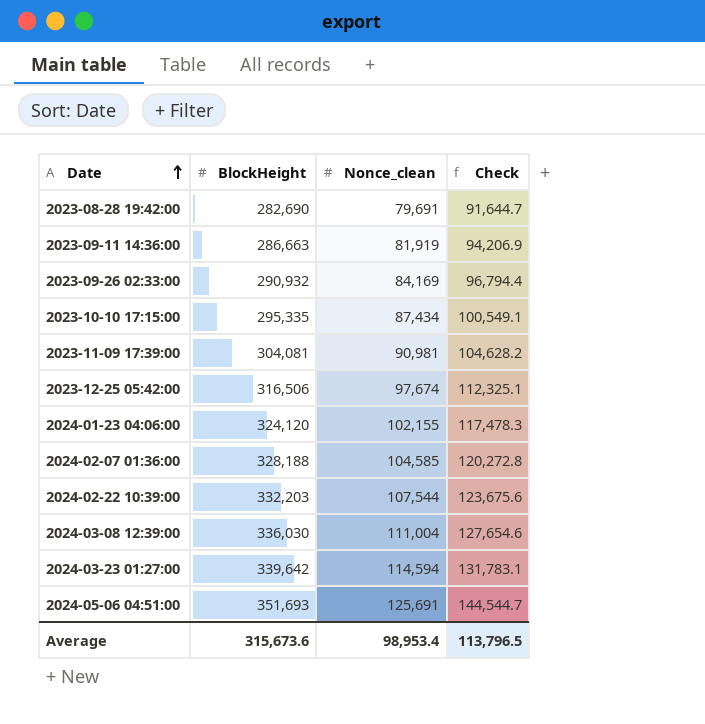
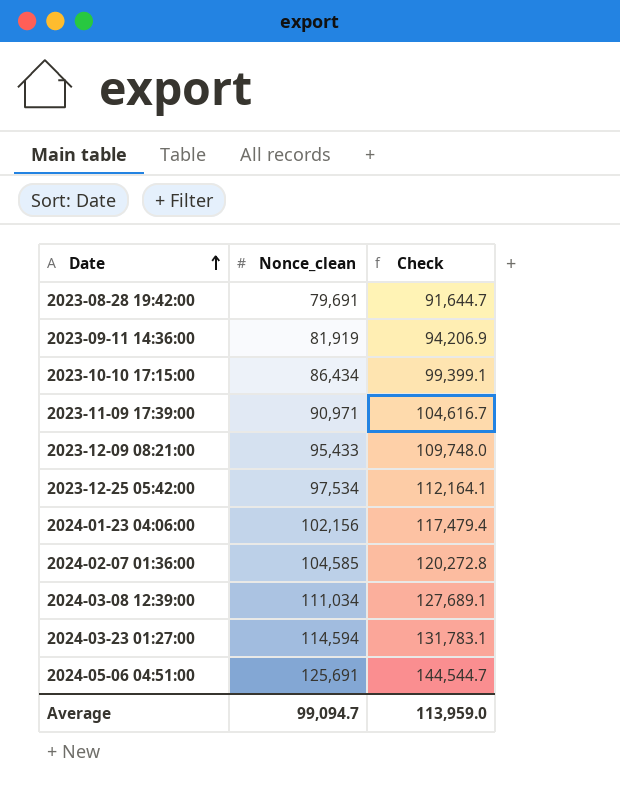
column BlockHeight | position: 2 -> none
row 2023-09-26 02:33:00: 290,932 | 84,169 | 96,794.4 -> none
row 2024-02-22 10:39:00: 332,203 | 107,544 | 123,675.6 -> none
2023-10-10 17:15:00 | Nonce_clean: 87,434 -> 86,434
2023-10-10 17:15:00 | Check: 100,549.1 -> 99,399.1
2023-11-09 17:39:00 | Nonce_clean: 90,981 -> 90,971
2023-11-09 17:39:00 | Check: 104,628.2 -> 104,616.7
row 2023-12-09 08:21:00: none -> 95,433 | 109,748.0
2023-12-25 05:42:00 | Nonce_clean: 97,674 -> 97,534
2023-12-25 05:42:00 | Check: 112,325.1 -> 112,164.1
2024-01-23 04:06:00 | Nonce_clean: 102,155 -> 102,156
2024-01-23 04:06:00 | Check: 117,478.3 -> 117,479.4
2024-03-08 12:39:00 | Nonce_clean: 111,004 -> 111,034
2024-03-08 12:39:00 | Check: 127,654.6 -> 127,689.1
Average | Nonce_clean: 98,953.4 -> 99,094.7
Average | Check: 113,796.5 -> 113,959.0

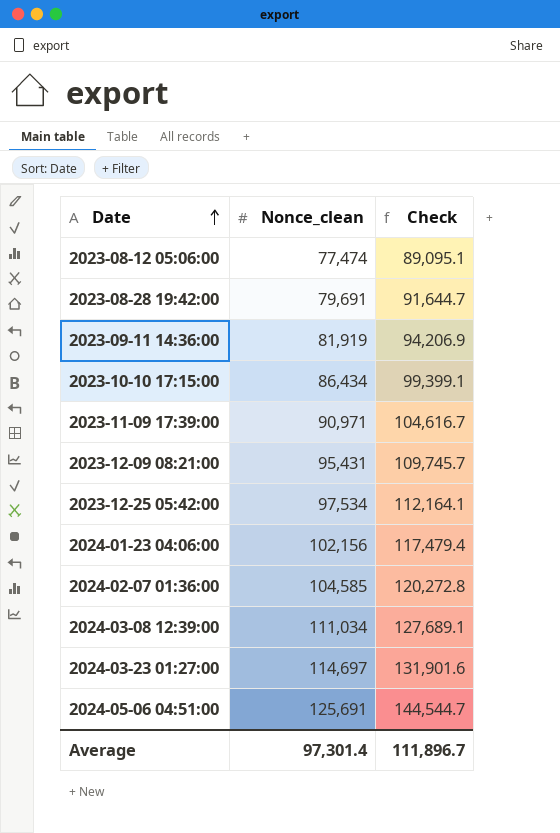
row 2023-08-12 05:06:00: none -> 77,474 | 89,095.1
2023-12-09 08:21:00 | Nonce_clean: 95,433 -> 95,431
2023-12-09 08:21:00 | Check: 109,748.0 -> 109,745.7
2024-03-23 01:27:00 | Nonce_clean: 114,594 -> 114,697
2024-03-23 01:27:00 | Check: 131,783.1 -> 131,901.6
Average | Nonce_clean: 99,094.7 -> 97,301.4
Average | Check: 113,959.0 -> 111,896.7

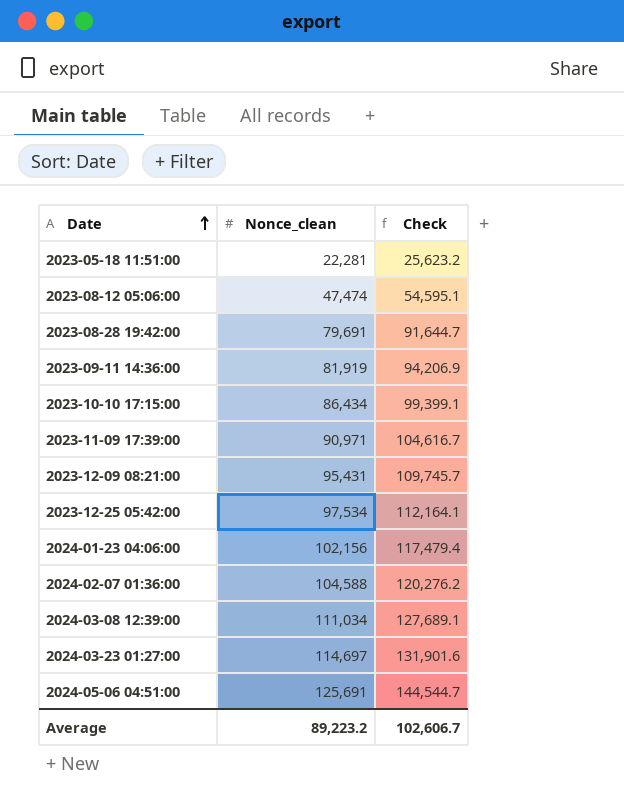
row 2023-05-18 11:51:00: none -> 22,281 | 25,623.2
2023-08-12 05:06:00 | Nonce_clean: 77,474 -> 47,474
2023-08-12 05:06:00 | Check: 89,095.1 -> 54,595.1
2024-02-07 01:36:00 | Nonce_clean: 104,585 -> 104,588
2024-02-07 01:36:00 | Check: 120,272.8 -> 120,276.2
Average | Nonce_clean: 97,301.4 -> 89,223.2
Average | Check: 111,896.7 -> 102,606.7

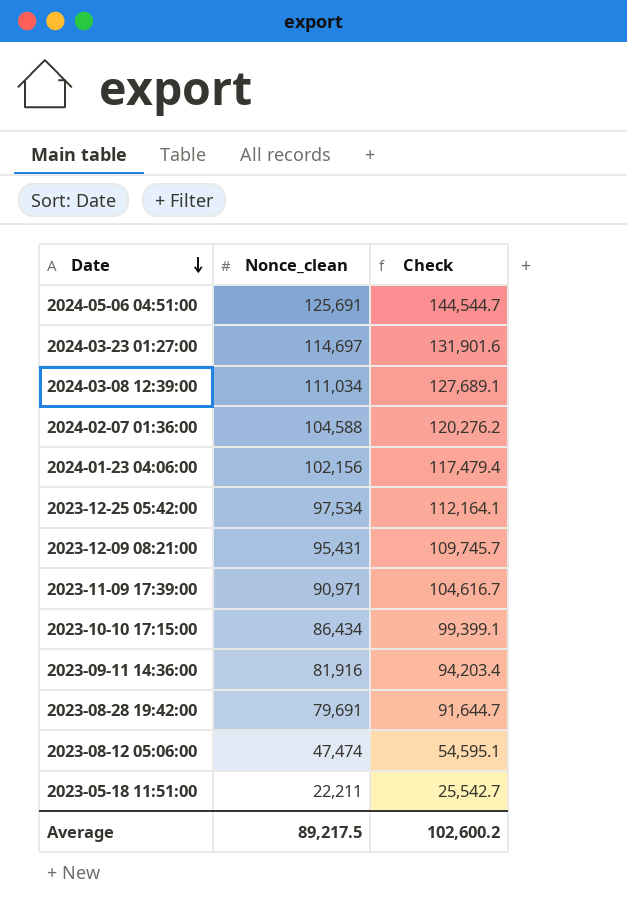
row order: Date ascending -> Date descending
2023-09-11 14:36:00 | Nonce_clean: 81,919 -> 81,916
2023-09-11 14:36:00 | Check: 94,206.9 -> 94,203.4
2023-05-18 11:51:00 | Nonce_clean: 22,281 -> 22,211
2023-05-18 11:51:00 | Check: 25,623.2 -> 25,542.7
Average | Nonce_clean: 89,223.2 -> 89,217.5
Average | Check: 102,606.7 -> 102,600.2

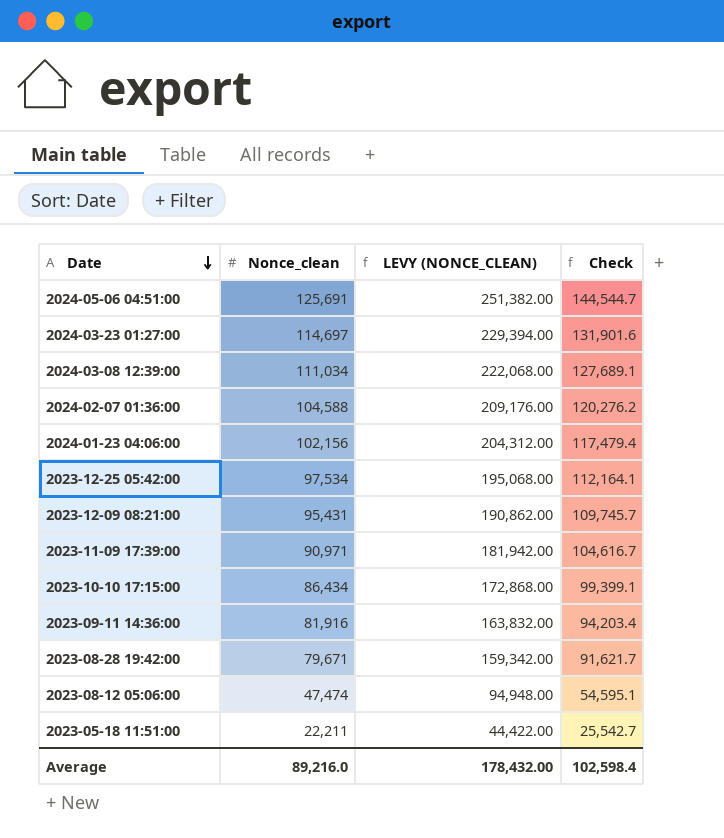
column LEVY (NONCE_CLEAN) | formula: none -> [Nonce_clean] * 2
2023-08-28 19:42:00 | Nonce_clean: 79,691 -> 79,671
2023-08-28 19:42:00 | Check: 91,644.7 -> 91,621.7
Average | Nonce_clean: 89,217.5 -> 89,216.0
Average | Check: 102,600.2 -> 102,598.4

